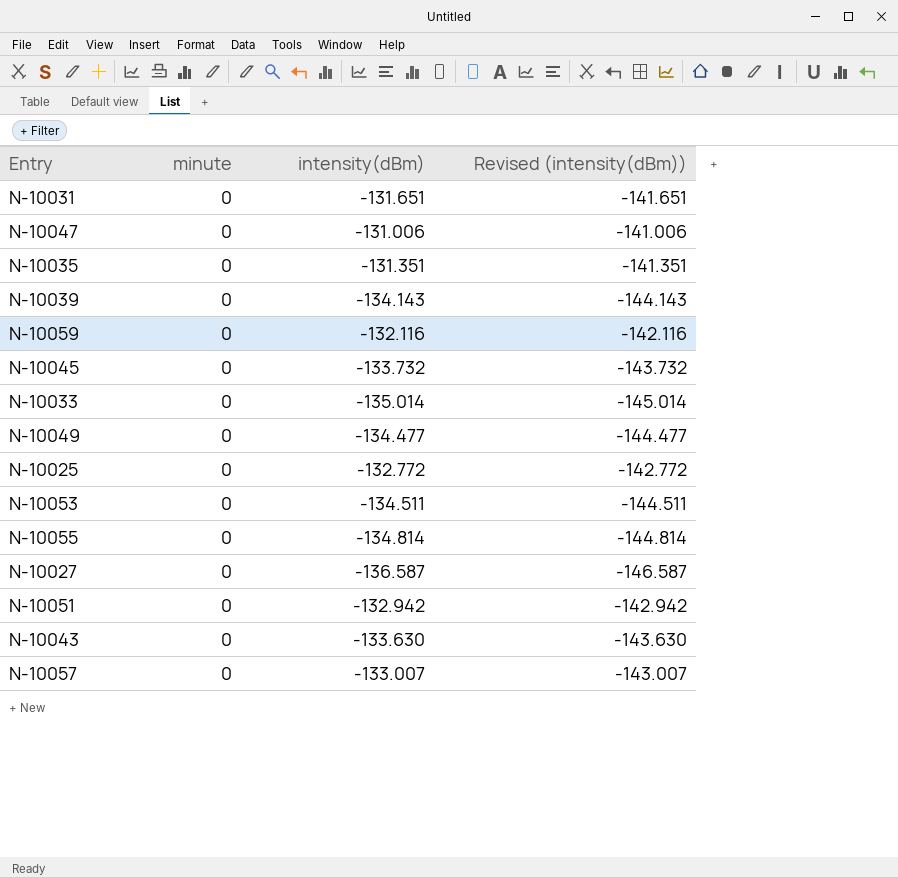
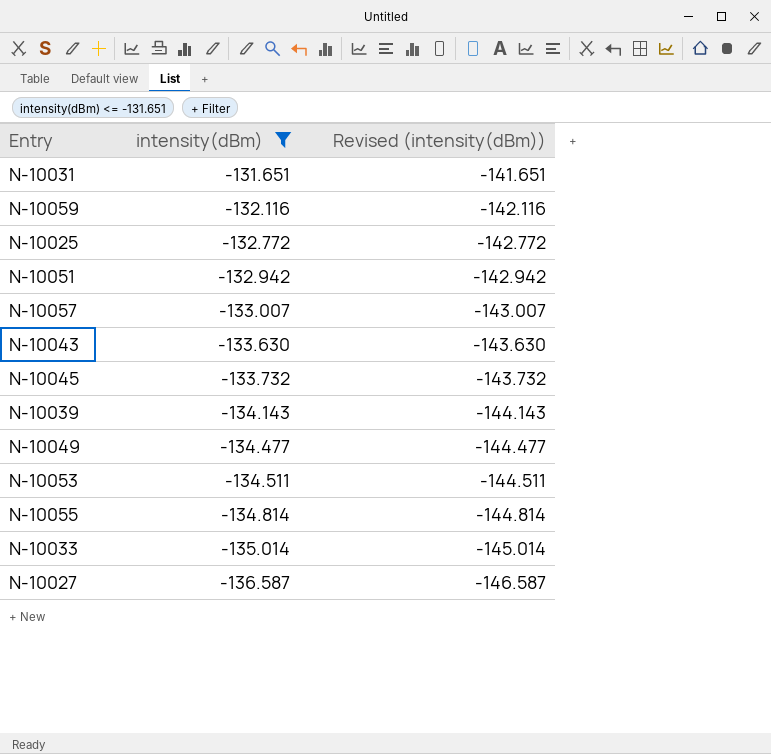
filter: none -> intensity(dBm) <= -131.651
row order: none -> intensity(dBm) descending
column minute | position: 2 -> none

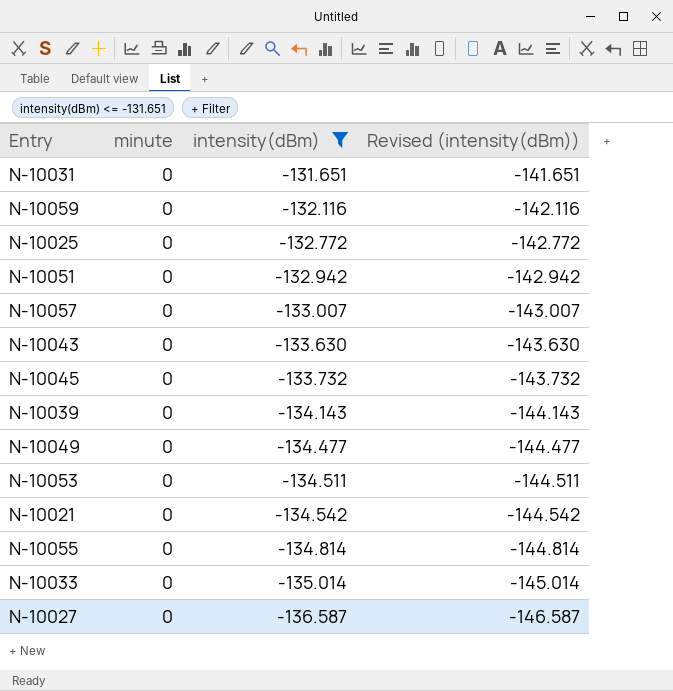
column minute | position: none -> 2
row N-10021: none -> 0 | -134.542 | -144.542

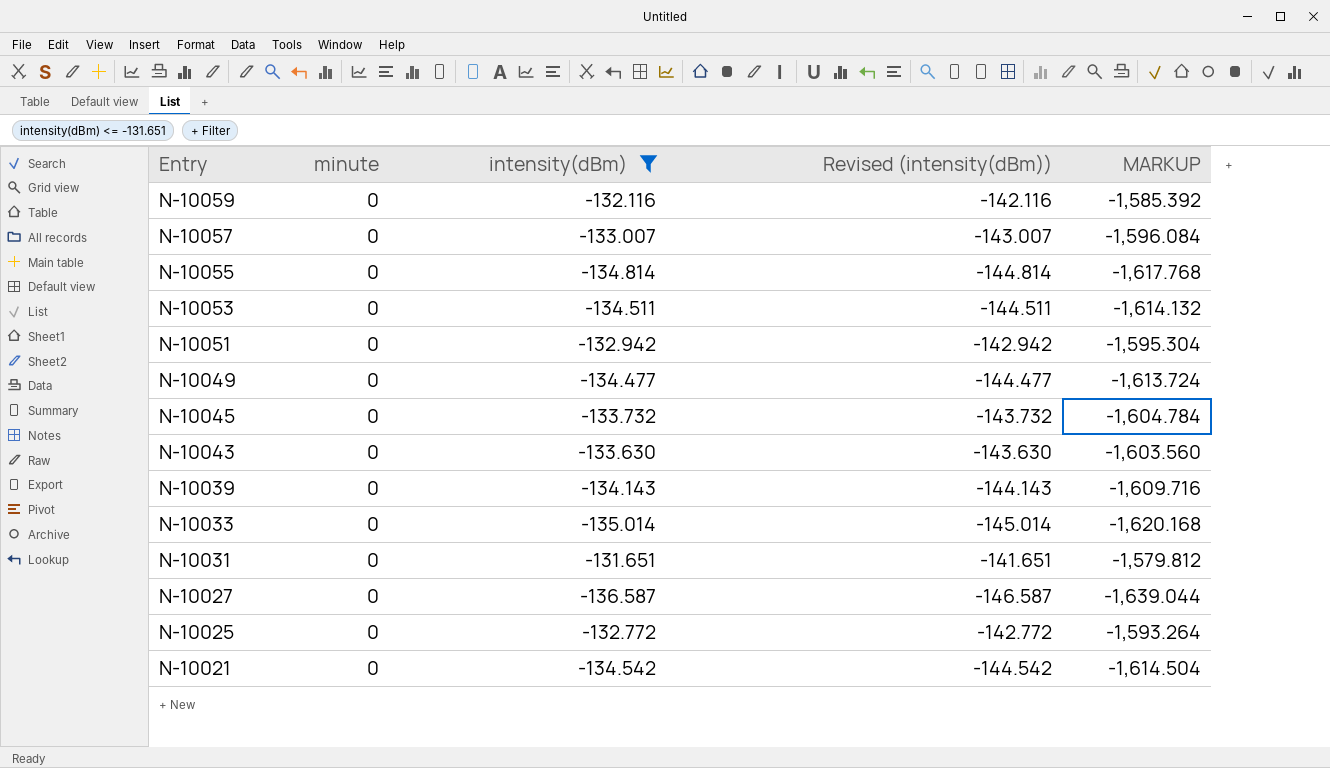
row order: intensity(dBm) descending -> Entry descending
column MARKUP | formula: none -> [intensity(dBm)] * 12

